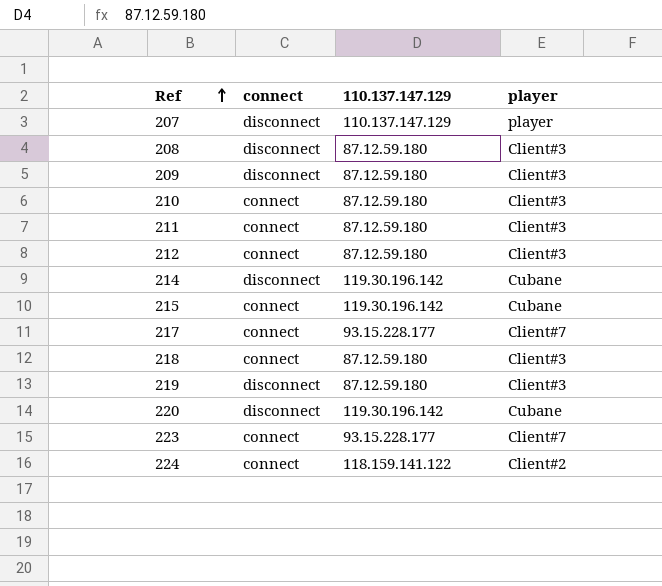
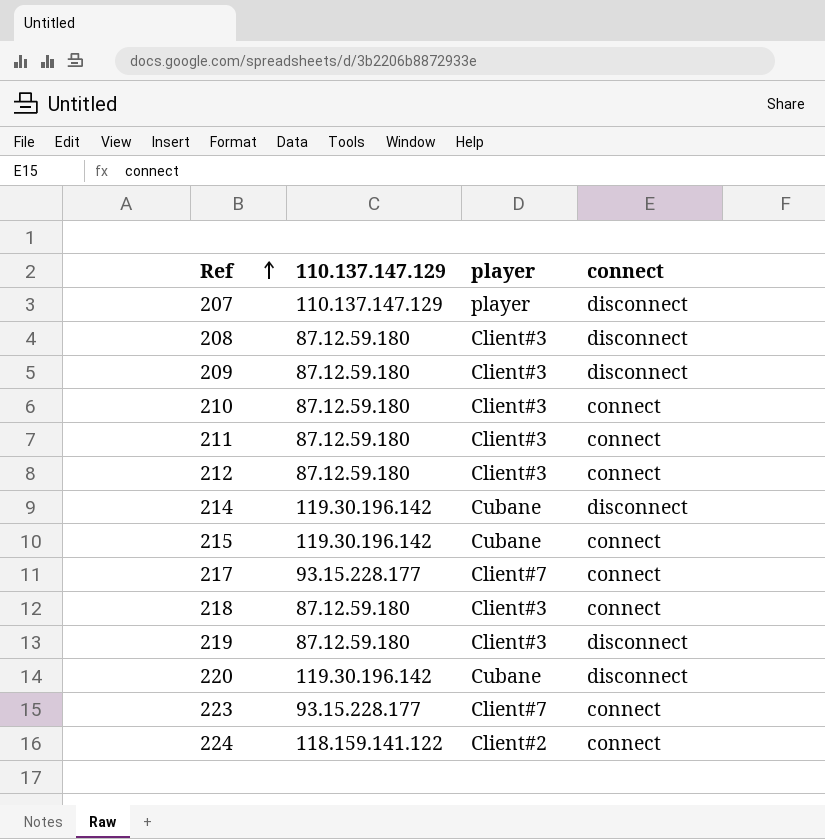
column connect | position: 2 -> 4

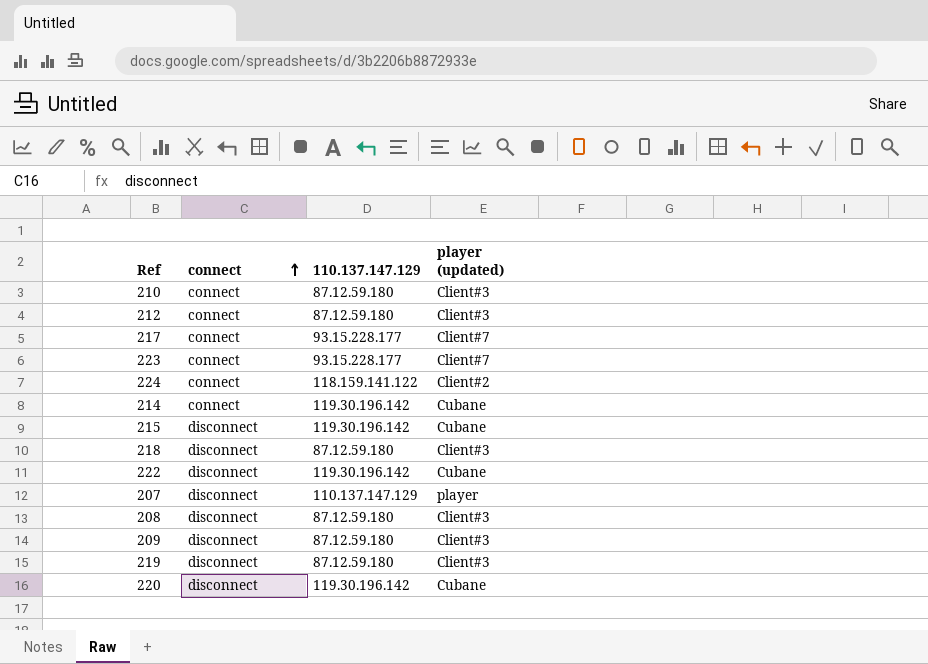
row order: Ref ascending -> connect ascending
column connect | position: 4 -> 2
column name: player -> player (updated)
row 211: 87.12.59.180 | Client#3 | connect -> none
214 | connect: disconnect -> connect
215 | connect: connect -> disconnect
218 | connect: connect -> disconnect
row 222: none -> disconnect | 119.30.196.142 | Cubane

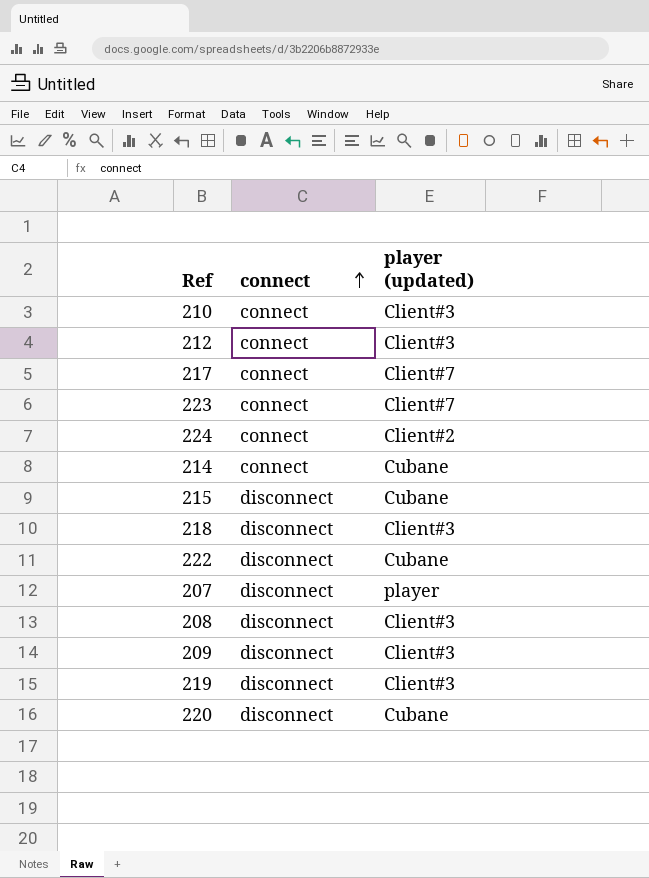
column 110.137.147.129 | position: 3 -> none

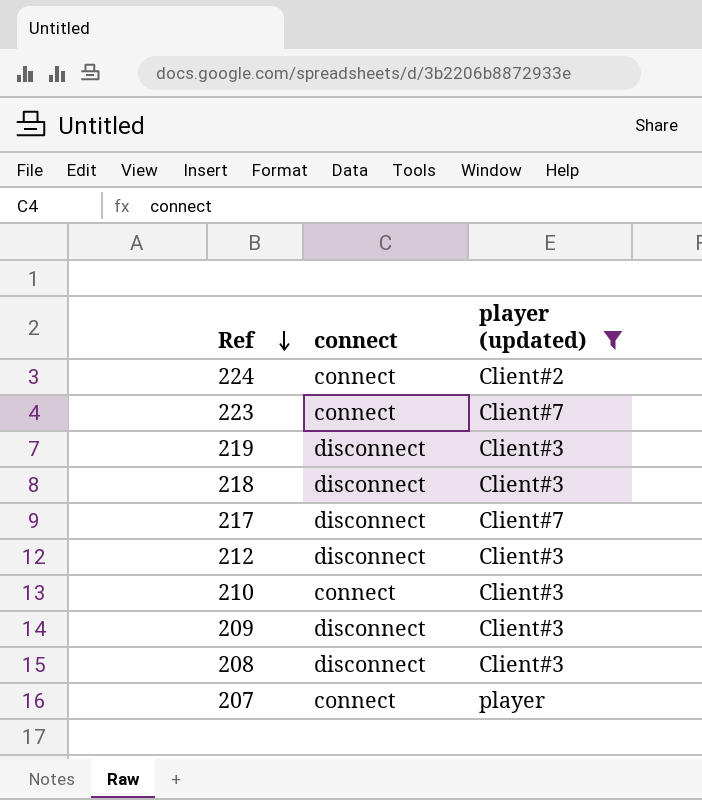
filter: none -> player (updated) != Cubane
row order: connect ascending -> Ref descending
217 | connect: connect -> disconnect
212 | connect: connect -> disconnect
207 | connect: disconnect -> connect

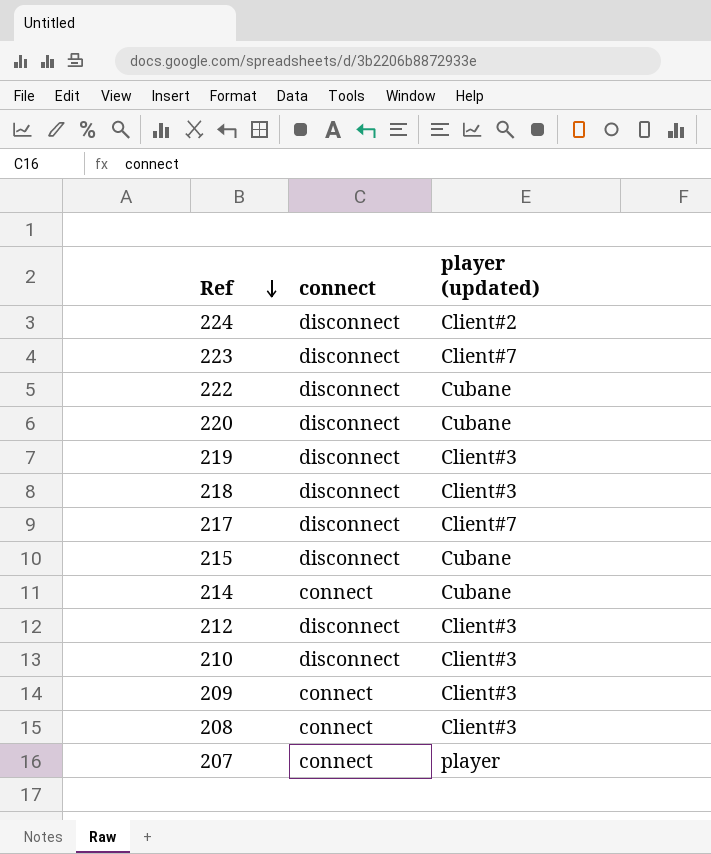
filter: player (updated) != Cubane -> none
224 | connect: connect -> disconnect
223 | connect: connect -> disconnect
210 | connect: connect -> disconnect
209 | connect: disconnect -> connect
208 | connect: disconnect -> connect

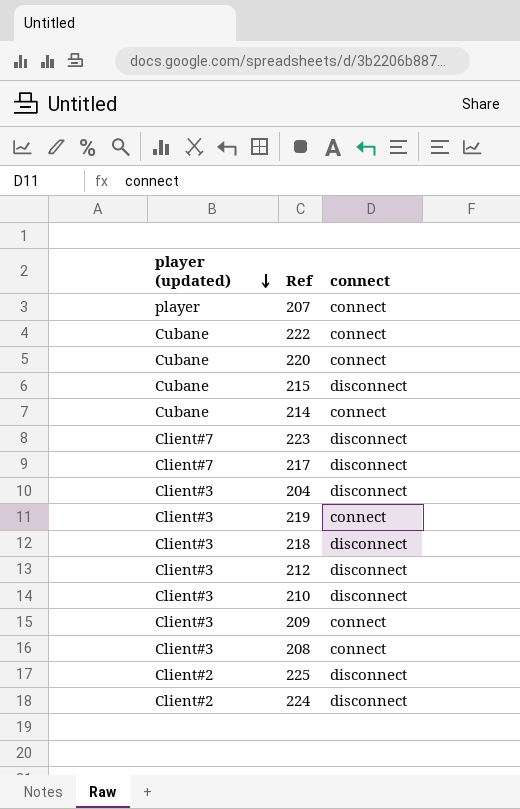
row order: Ref descending -> player (updated) descending
column player (updated) | position: 3 -> 1
222 | connect: disconnect -> connect
220 | connect: disconnect -> connect
row 204: none -> Client#3 | disconnect
219 | connect: disconnect -> connect
row 225: none -> Client#2 | disconnect

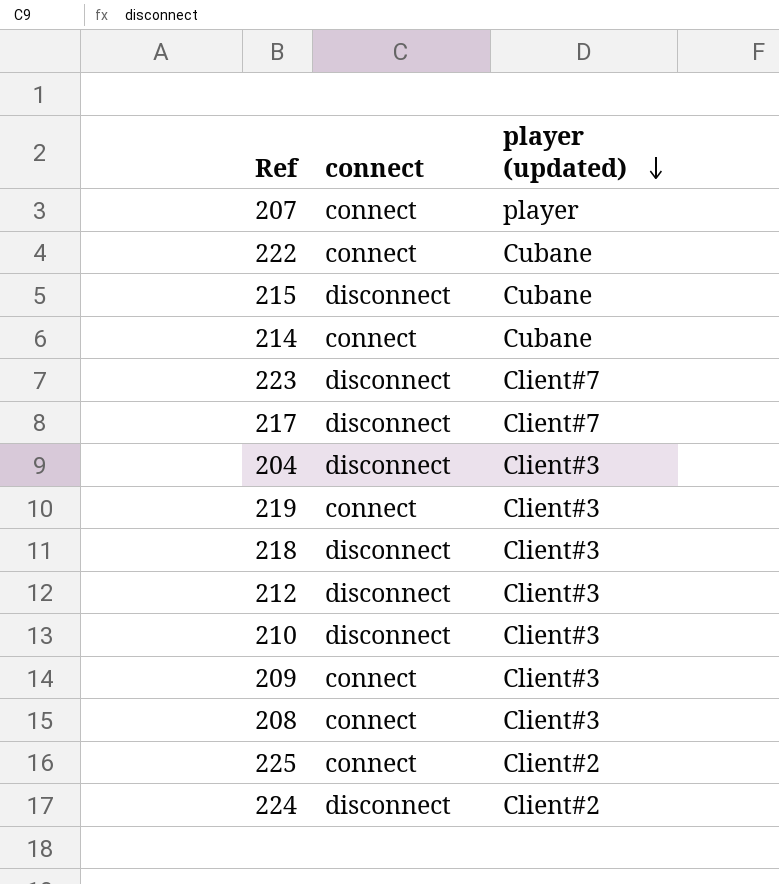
column player (updated) | position: 1 -> 3
row 220: Cubane | connect -> none
225 | connect: disconnect -> connect

